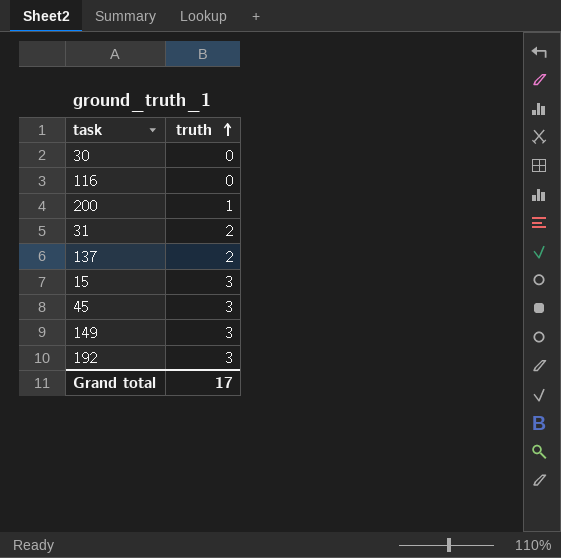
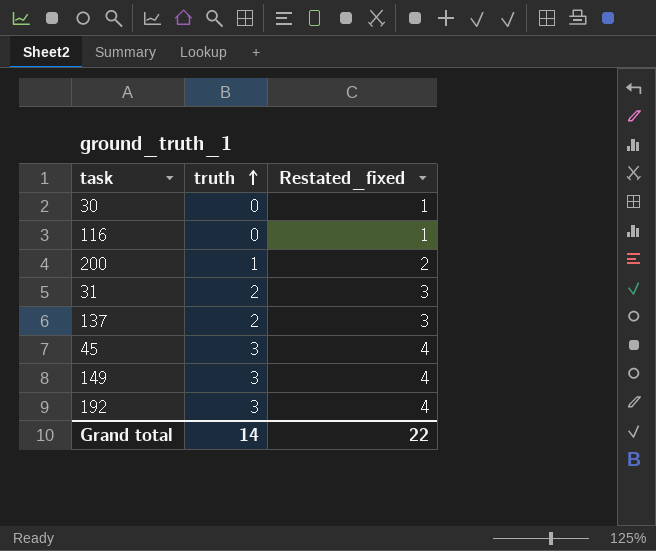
column Restated_fixed | formula: none -> [truth] + 1
row 15: 3 -> none
Grand total | truth: 17 -> 14

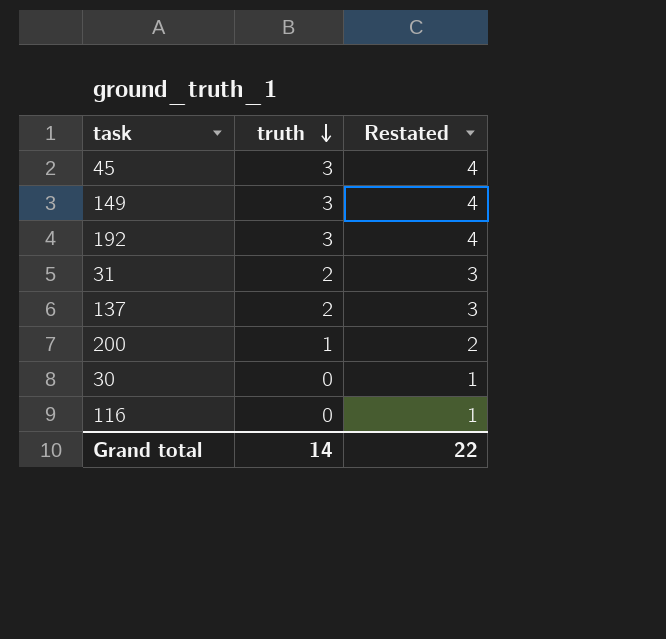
row order: truth ascending -> truth descending
column name: Restated_fixed -> Restated

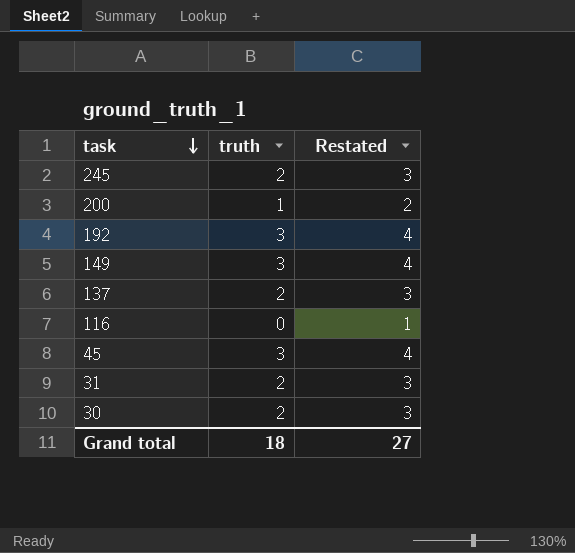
row order: truth descending -> task descending
row 245: none -> 2 | 3
30 | truth: 0 -> 2
30 | Restated: 1 -> 3
Grand total | truth: 14 -> 18
Grand total | Restated: 22 -> 27

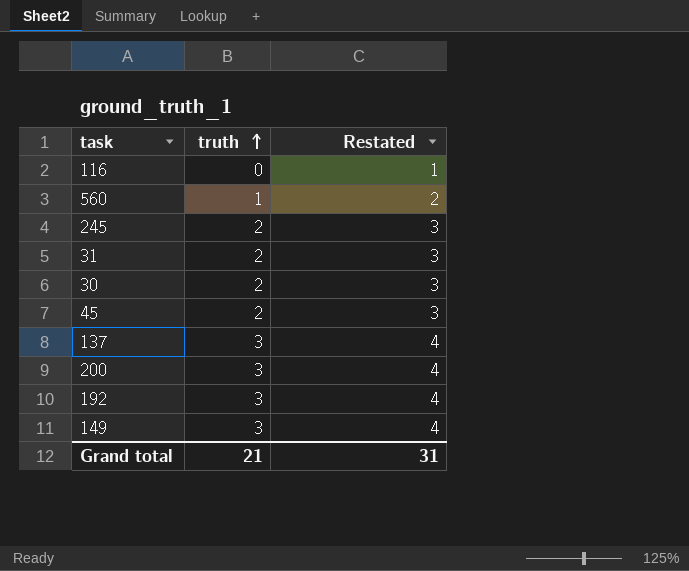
row order: task descending -> truth ascending
row 560: none -> 1 | 2
45 | truth: 3 -> 2
45 | Restated: 4 -> 3
137 | truth: 2 -> 3
137 | Restated: 3 -> 4
200 | truth: 1 -> 3
200 | Restated: 2 -> 4
Grand total | truth: 18 -> 21
Grand total | Restated: 27 -> 31

